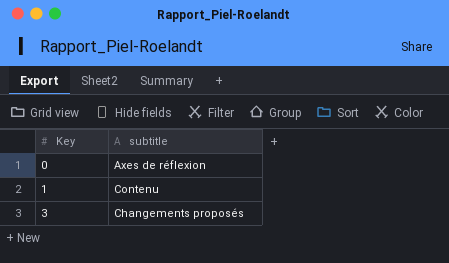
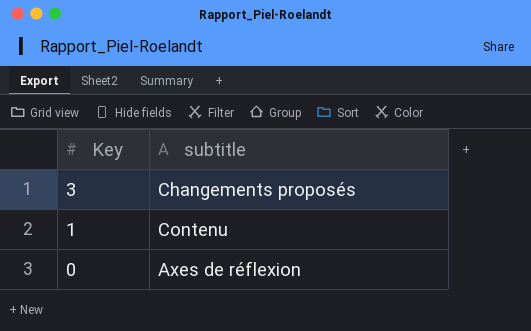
row order: Key ascending -> Key descending

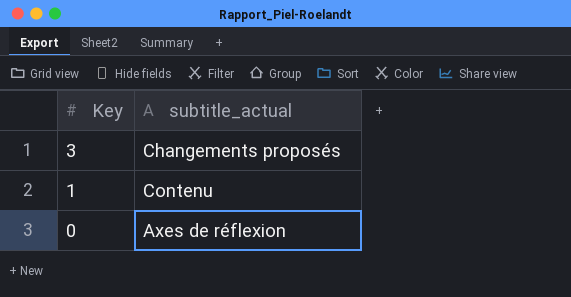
column name: subtitle -> subtitle_actual

